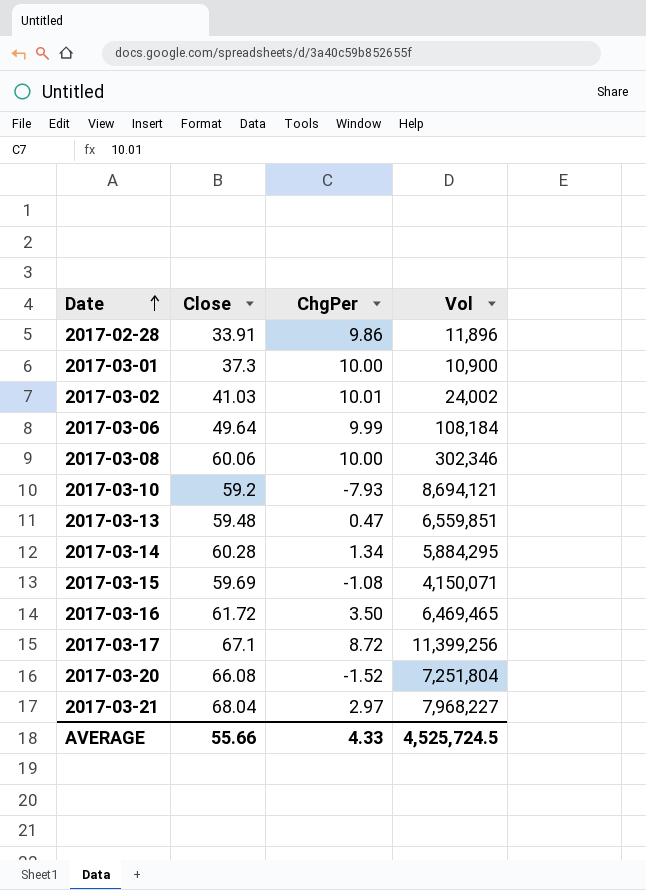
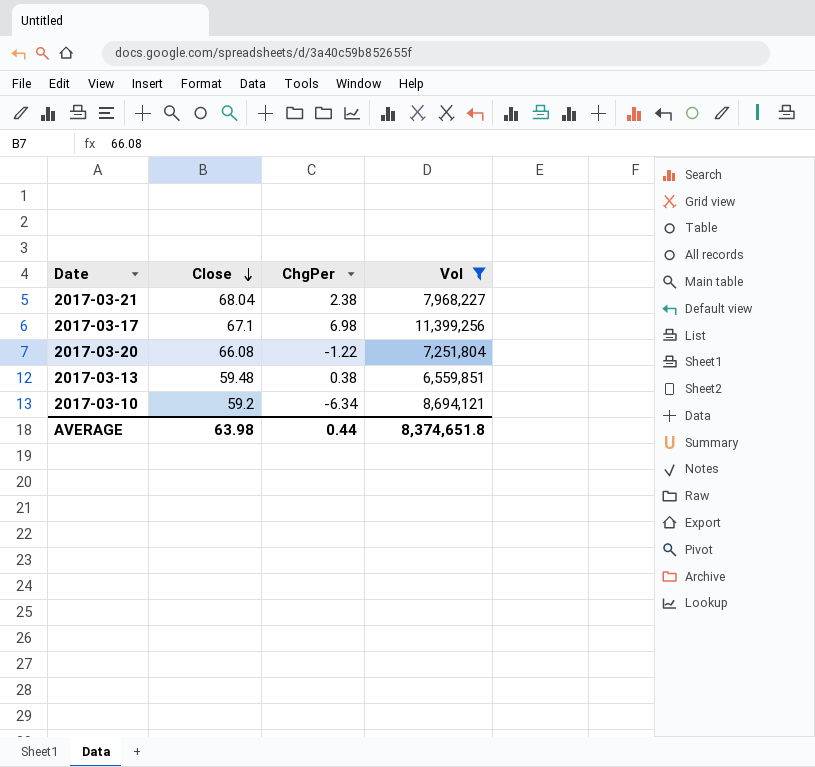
filter: none -> Vol >= 6,559,851
row order: Date ascending -> Close descending
2017-03-21 | ChgPer: 2.97 -> 2.38
2017-03-17 | ChgPer: 8.72 -> 6.98
2017-03-20 | ChgPer: -1.52 -> -1.22
2017-03-13 | ChgPer: 0.47 -> 0.38
2017-03-10 | ChgPer: -7.93 -> -6.34
AVERAGE | Close: 55.66 -> 63.98
AVERAGE | ChgPer: 4.33 -> 0.44
AVERAGE | Vol: 4,525,724.5 -> 8,374,651.8

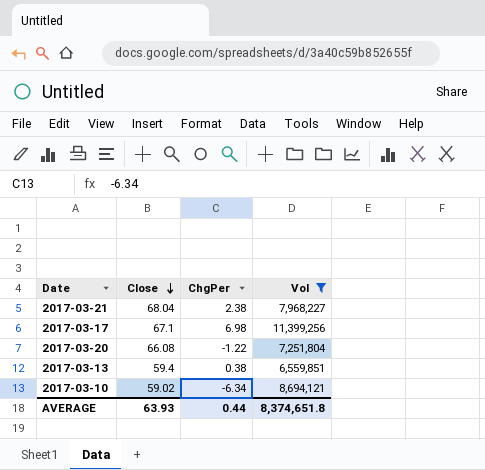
2017-03-13 | Close: 59.48 -> 59.4
2017-03-10 | Close: 59.2 -> 59.02
AVERAGE | Close: 63.98 -> 63.93

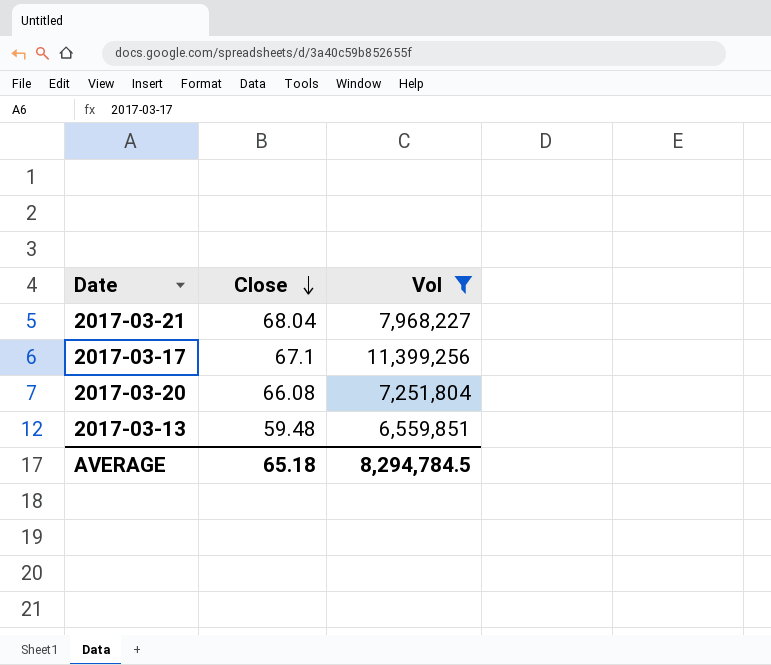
column ChgPer | position: 3 -> none
row 2017-03-10: 59.02 | -6.34 | 8,694,121 -> none
2017-03-13 | Close: 59.4 -> 59.48
AVERAGE | Close: 63.93 -> 65.18
AVERAGE | Vol: 8,374,651.8 -> 8,294,784.5

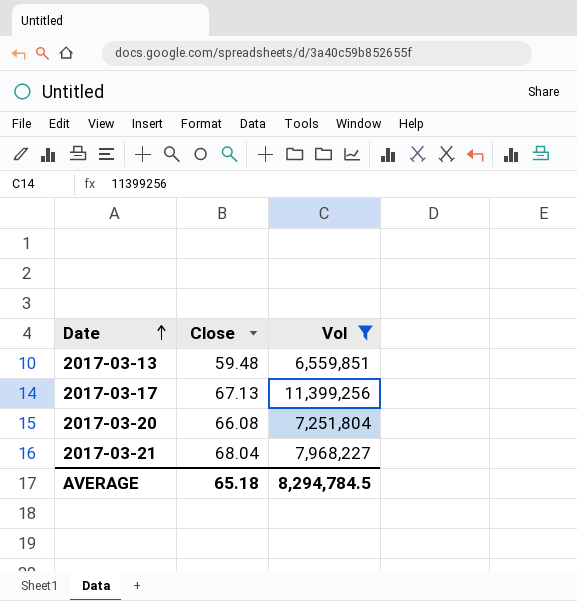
row order: Close descending -> Date ascending
2017-03-17 | Close: 67.1 -> 67.13

